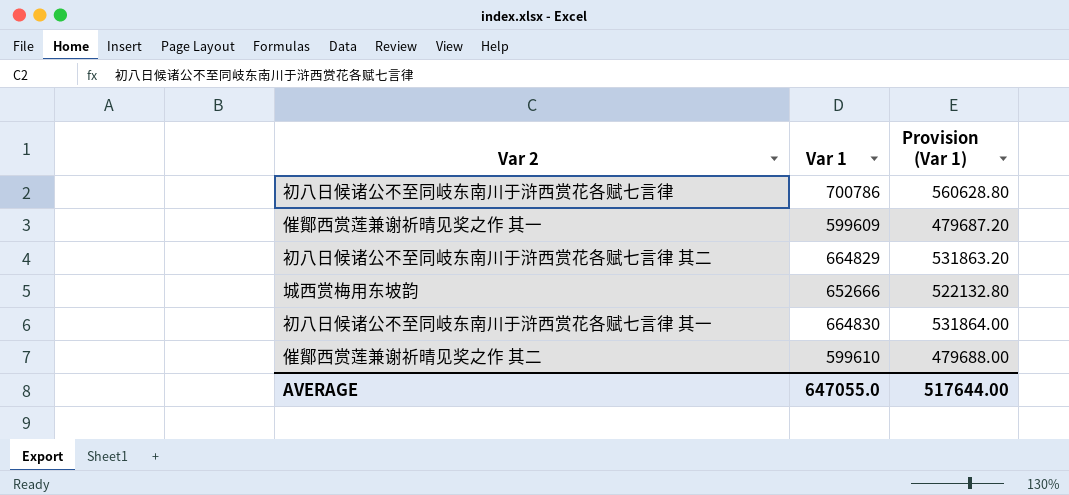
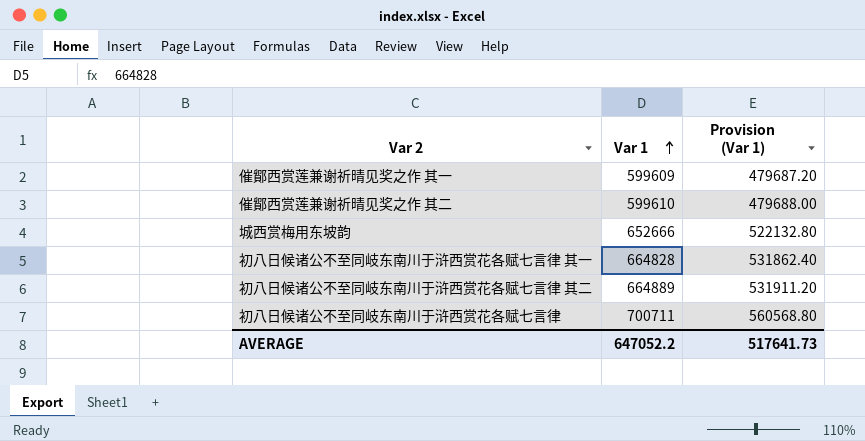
row order: none -> Var 1 ascending
初八日候诸公不至同岐东南川于浒西赏花各赋七言律 其一 | Var 1: 664830 -> 664828
初八日候诸公不至同岐东南川于浒西赏花各赋七言律 其一 | Provision (Var 1): 531864.00 -> 531862.40
初八日候诸公不至同岐东南川于浒西赏花各赋七言律 其二 | Var 1: 664829 -> 664889
初八日候诸公不至同岐东南川于浒西赏花各赋七言律 其二 | Provision (Var 1): 531863.20 -> 531911.20
初八日候诸公不至同岐东南川于浒西赏花各赋七言律 | Var 1: 700786 -> 700711
初八日候诸公不至同岐东南川于浒西赏花各赋七言律 | Provision (Var 1): 560628.80 -> 560568.80
AVERAGE | Var 1: 647055.0 -> 647052.2
AVERAGE | Provision (Var 1): 517644.00 -> 517641.73

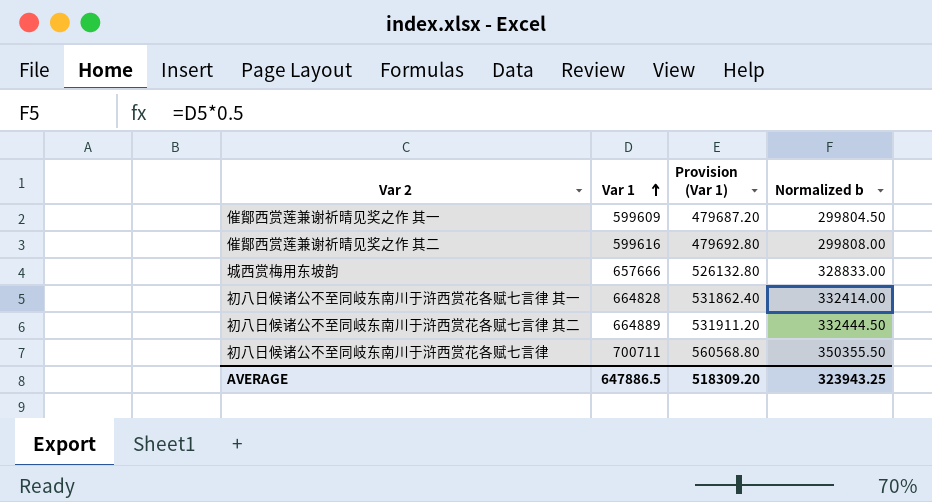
column Normalized b | formula: none -> [Var 1] * 0.5
催鄮西赏莲兼谢祈晴见奖之作 其二 | Var 1: 599610 -> 599616
催鄮西赏莲兼谢祈晴见奖之作 其二 | Provision (Var 1): 479688.00 -> 479692.80
城西赏梅用东坡韵 | Var 1: 652666 -> 657666
城西赏梅用东坡韵 | Provision (Var 1): 522132.80 -> 526132.80
AVERAGE | Var 1: 647052.2 -> 647886.5
AVERAGE | Provision (Var 1): 517641.73 -> 518309.20

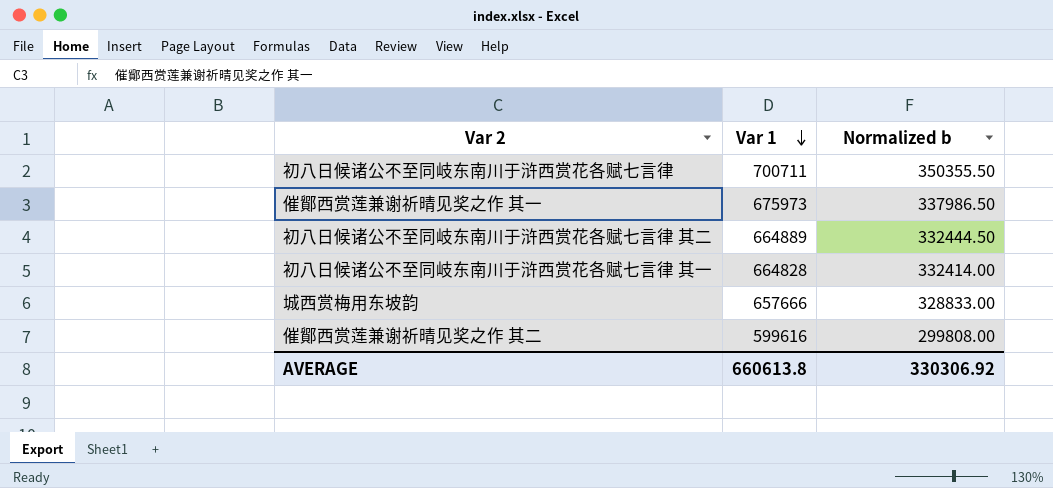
row order: Var 1 ascending -> Var 1 descending
column Provision (Var 1) | formula: [Var 1] * 0.8 -> none
催鄮西赏莲兼谢祈晴见奖之作 其一 | Var 1: 599609 -> 675973
催鄮西赏莲兼谢祈晴见奖之作 其一 | Normalized b: 299804.50 -> 337986.50
AVERAGE | Var 1: 647886.5 -> 660613.8
AVERAGE | Normalized b: 323943.25 -> 330306.92

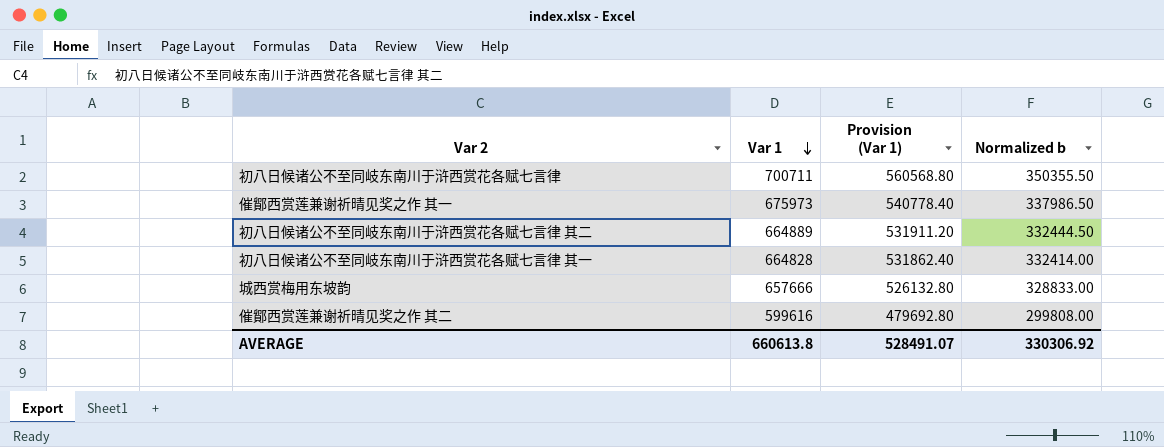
column Provision (Var 1) | formula: none -> [Var 1] * 0.8

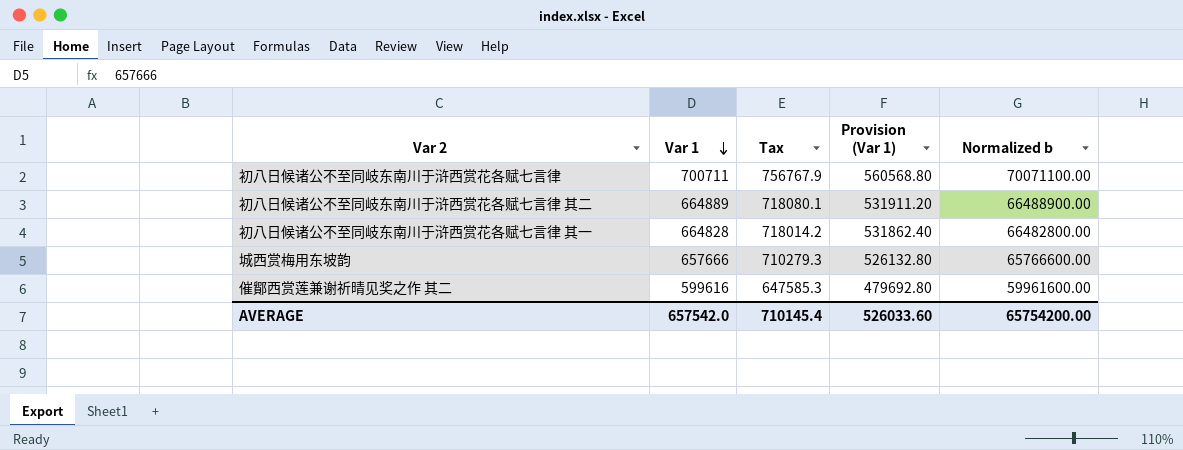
column Tax | formula: none -> [Var 1] * 1.08
column Normalized b | formula: [Var 1] * 0.5 -> [Var 1] * 100
row 催鄮西赏莲兼谢祈晴见奖之作 其一: 675973 | 540778.40 | 337986.50 -> none
AVERAGE | Var 1: 660613.8 -> 657542.0
AVERAGE | Provision (Var 1): 528491.07 -> 526033.60
AVERAGE | Normalized b: 330306.92 -> 65754200.00

